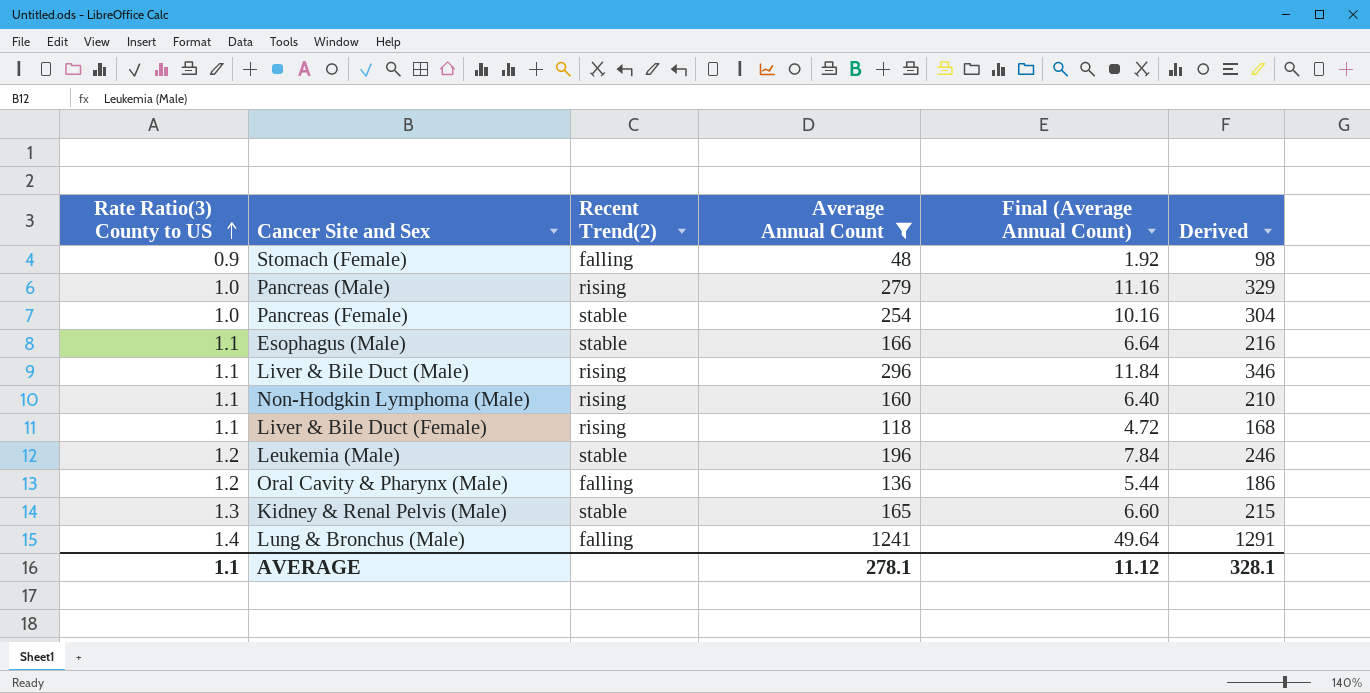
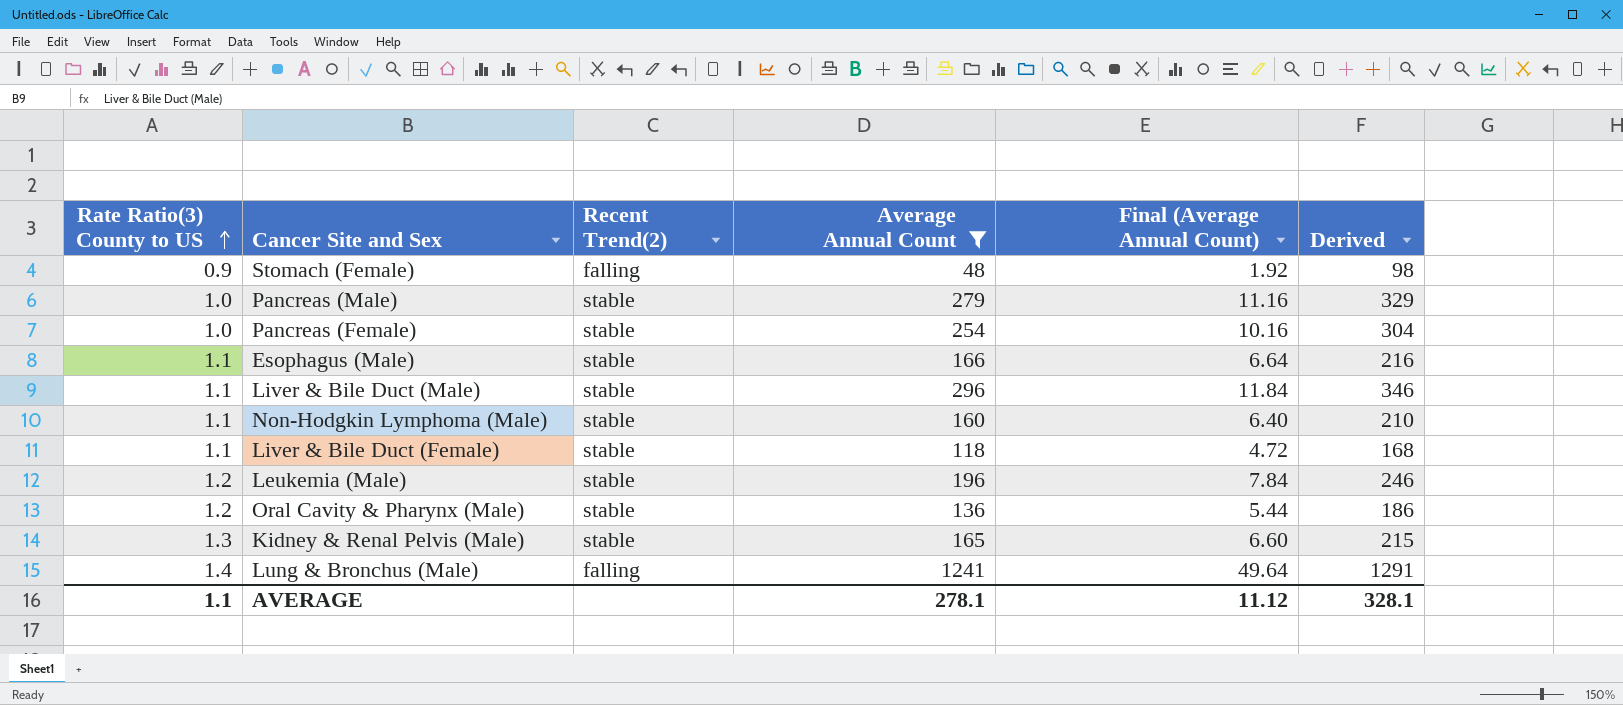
Pancreas (Male) | Recent Trend(2): rising -> stable
Liver & Bile Duct (Male) | Recent Trend(2): rising -> stable
Non-Hodgkin Lymphoma (Male) | Recent Trend(2): rising -> stable
Liver & Bile Duct (Female) | Recent Trend(2): rising -> stable
Oral Cavity & Pharynx (Male) | Recent Trend(2): falling -> stable

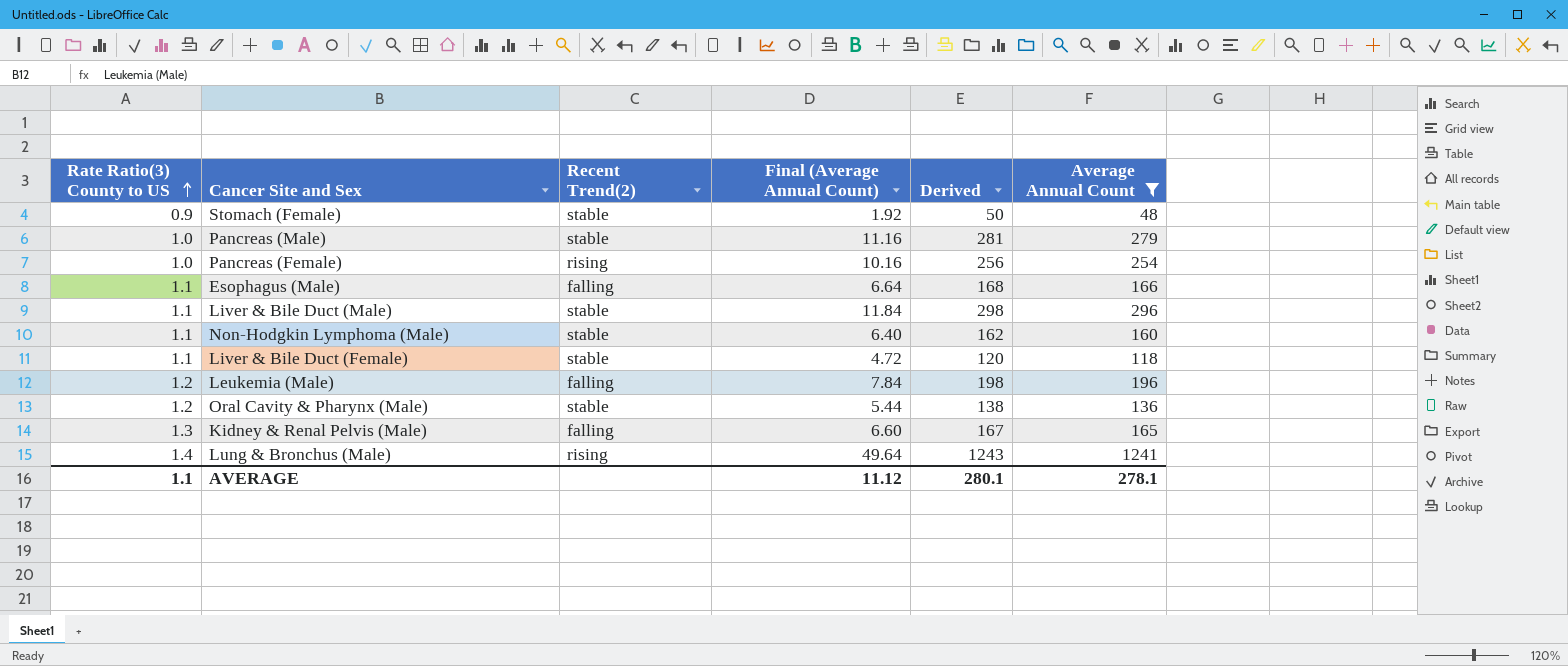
column Derived | formula: [Average Annual Count] + 50 -> [Average Annual Count] + 2
column Average Annual Count | position: 4 -> 6
Stomach (Female) | Recent Trend(2): falling -> stable
Pancreas (Female) | Recent Trend(2): stable -> rising
Esophagus (Male) | Recent Trend(2): stable -> falling
Leukemia (Male) | Recent Trend(2): stable -> falling
Kidney & Renal Pelvis (Male) | Recent Trend(2): stable -> falling
Lung & Bronchus (Male) | Recent Trend(2): falling -> rising
AVERAGE | Derived: 328.1 -> 280.1

